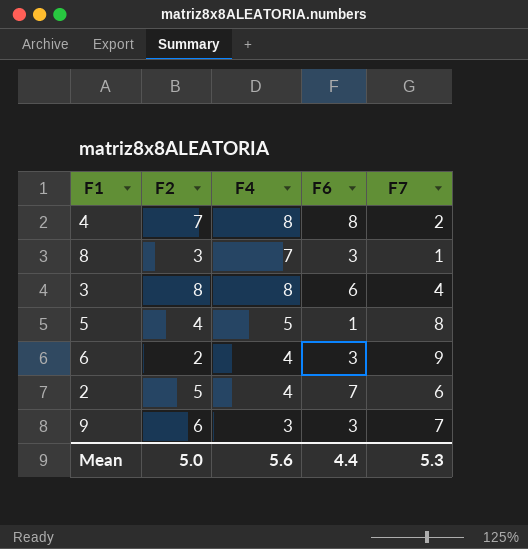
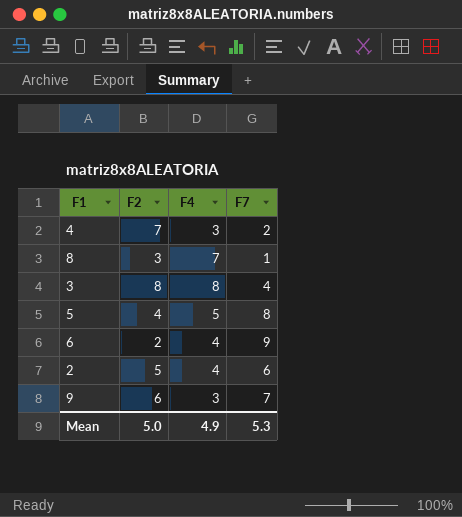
column F6 | position: 4 -> none
4 | F4: 8 -> 3
Mean | F4: 5.6 -> 4.9

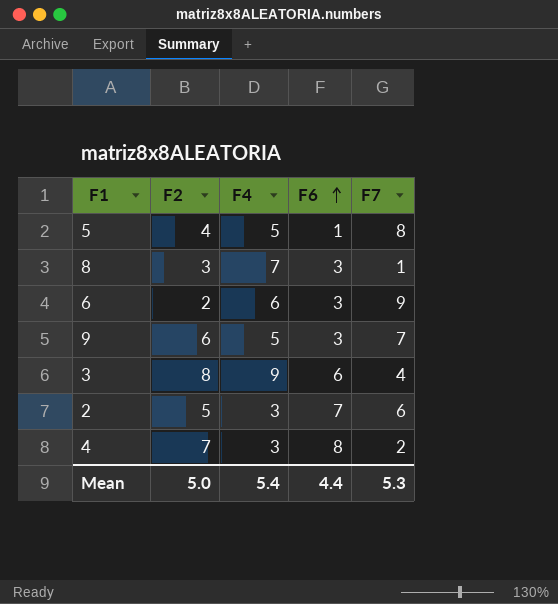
row order: none -> F6 ascending
column F6 | position: none -> 4
6 | F4: 4 -> 6
9 | F4: 3 -> 5
3 | F4: 8 -> 9
2 | F4: 4 -> 3
Mean | F4: 4.9 -> 5.4

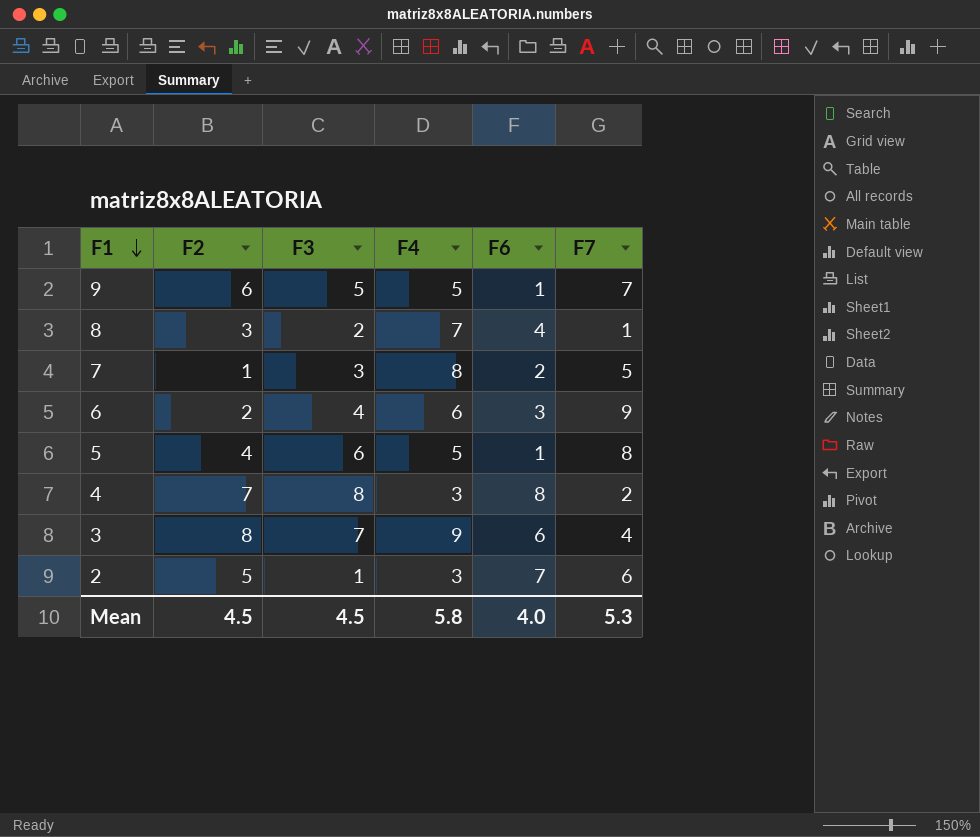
row order: F6 ascending -> F1 descending
column F3 | position: none -> 3
9 | F6: 3 -> 1
8 | F6: 3 -> 4
row 7: none -> 1 | 3 | 8 | 2 | 5
Mean | F2: 5.0 -> 4.5
Mean | F4: 5.4 -> 5.8
Mean | F6: 4.4 -> 4.0

